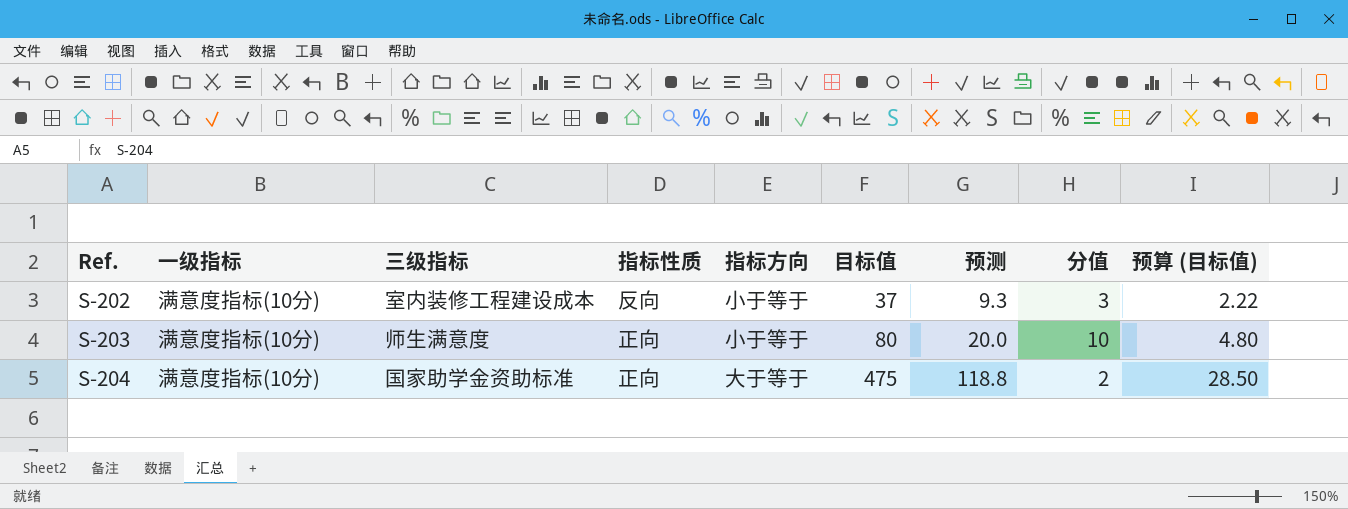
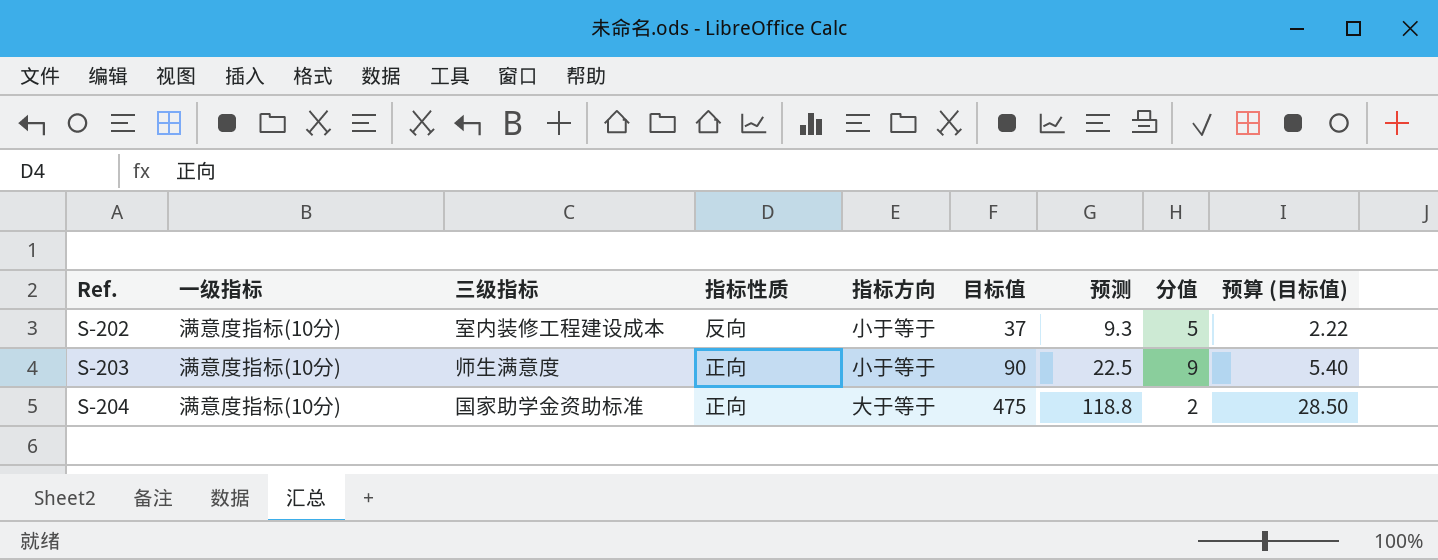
S-202 | 分值: 3 -> 5
S-203 | 目标值: 80 -> 90
S-203 | 预测: 20.0 -> 22.5
S-203 | 分值: 10 -> 9
S-203 | 预算 (目标值): 4.80 -> 5.40

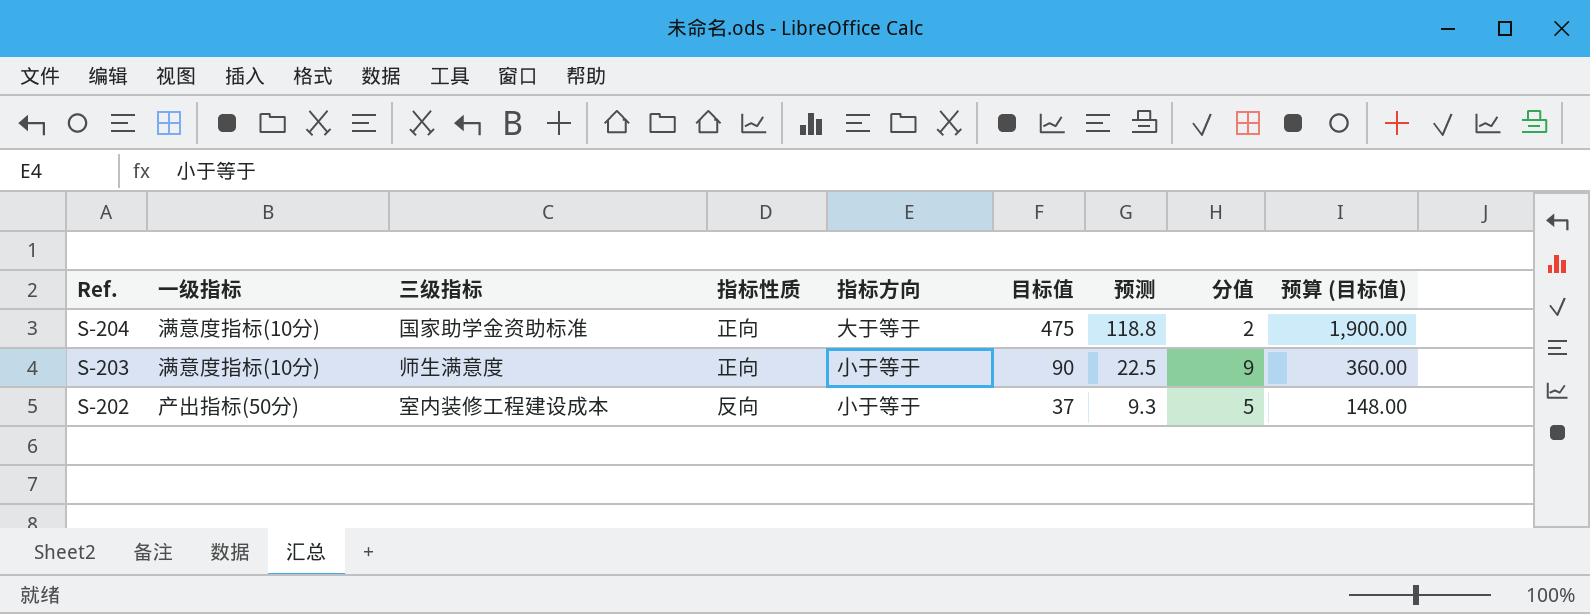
row order: Ref. ascending -> Ref. descending
column 预算 (目标值) | formula: [目标值] * 0.06 -> [目标值] * 4
S-202 | 一级指标: 满意度指标(10分) -> 产出指标(50分)

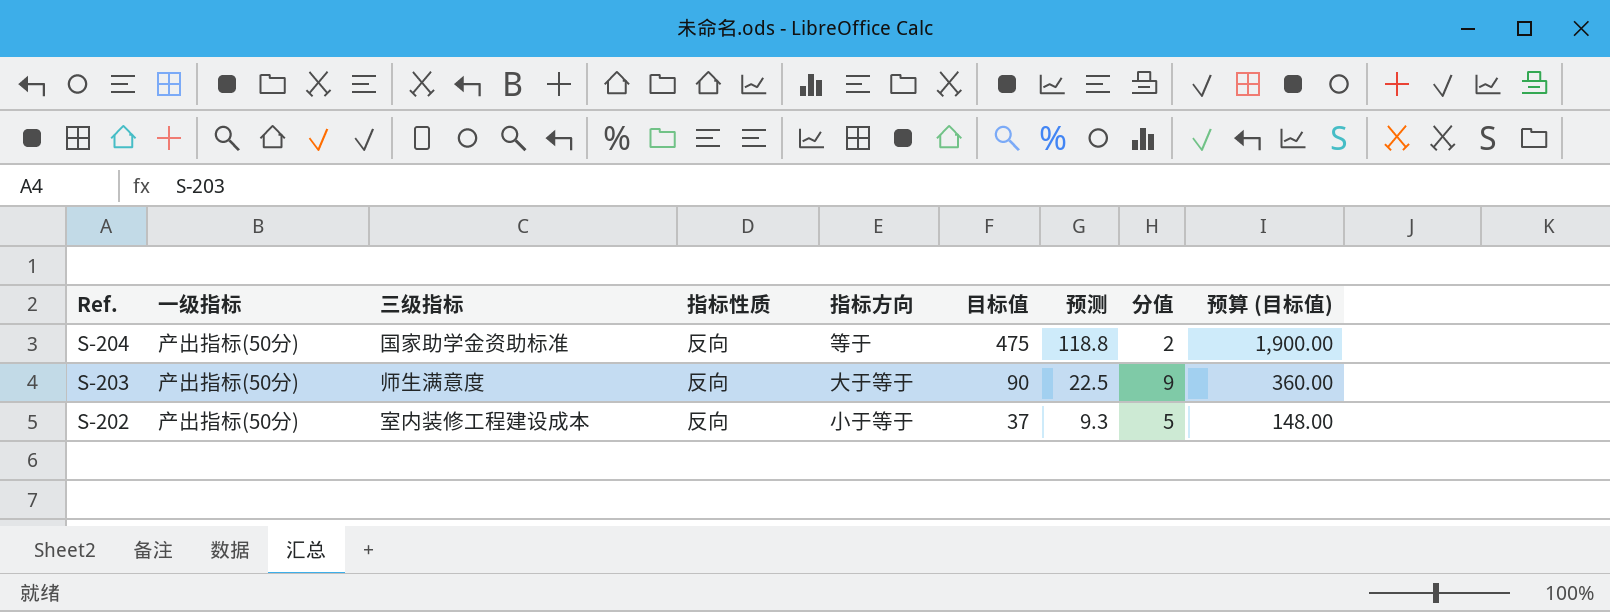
S-204 | 一级指标: 满意度指标(10分) -> 产出指标(50分)
S-204 | 指标性质: 正向 -> 反向
S-204 | 指标方向: 大于等于 -> 等于
S-203 | 一级指标: 满意度指标(10分) -> 产出指标(50分)
S-203 | 指标性质: 正向 -> 反向
S-203 | 指标方向: 小于等于 -> 大于等于

